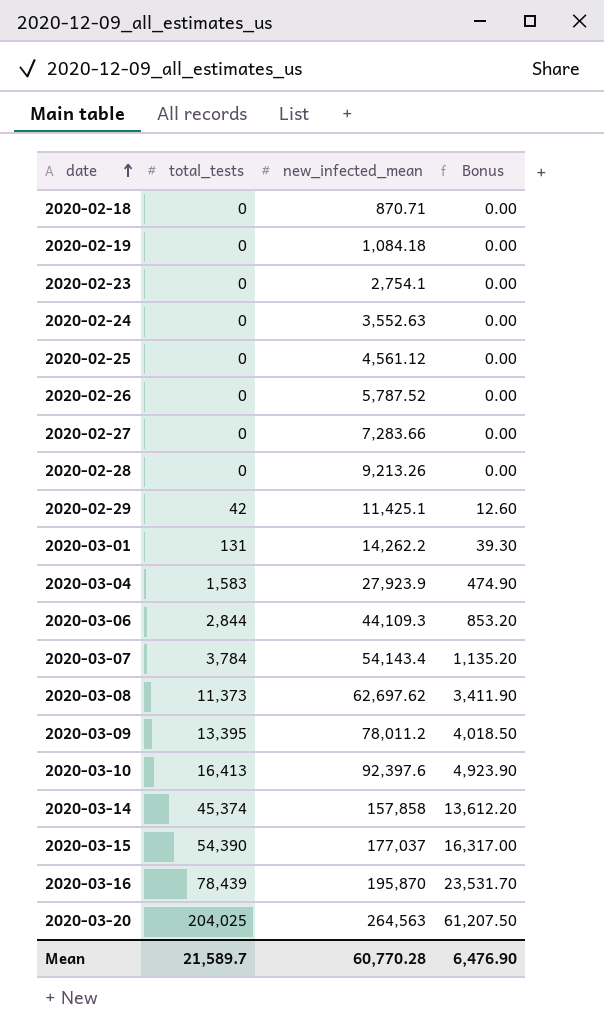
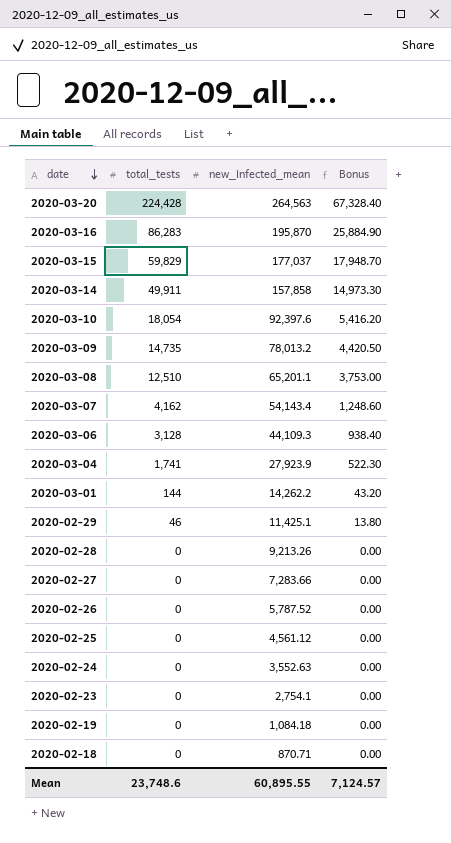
row order: date ascending -> date descending
2020-03-20 | total_tests: 204,025 -> 224,428
2020-03-20 | Bonus: 61,207.50 -> 67,328.40
2020-03-16 | total_tests: 78,439 -> 86,283
2020-03-16 | Bonus: 23,531.70 -> 25,884.90
2020-03-15 | total_tests: 54,390 -> 59,829
2020-03-15 | Bonus: 16,317.00 -> 17,948.70
2020-03-14 | total_tests: 45,374 -> 49,911
2020-03-14 | Bonus: 13,612.20 -> 14,973.30
2020-03-10 | total_tests: 16,413 -> 18,054
2020-03-10 | Bonus: 4,923.90 -> 5,416.20
2020-03-09 | total_tests: 13,395 -> 14,735
2020-03-09 | new_infected_mean: 78,011.2 -> 78,013.2
2020-03-09 | Bonus: 4,018.50 -> 4,420.50
2020-03-08 | total_tests: 11,373 -> 12,510
2020-03-08 | new_infected_mean: 62,697.62 -> 65,201.1
2020-03-08 | Bonus: 3,411.90 -> 3,753.00
2020-03-07 | total_tests: 3,784 -> 4,162
2020-03-07 | Bonus: 1,135.20 -> 1,248.60
2020-03-06 | total_tests: 2,844 -> 3,128
2020-03-06 | Bonus: 853.20 -> 938.40
2020-03-04 | total_tests: 1,583 -> 1,741
2020-03-04 | Bonus: 474.90 -> 522.30
2020-03-01 | total_tests: 131 -> 144
2020-03-01 | Bonus: 39.30 -> 43.20
2020-02-29 | total_tests: 42 -> 46
2020-02-29 | Bonus: 12.60 -> 13.80
Mean | total_tests: 21,589.7 -> 23,748.6
Mean | new_infected_mean: 60,770.28 -> 60,895.55
Mean | Bonus: 6,476.90 -> 7,124.57

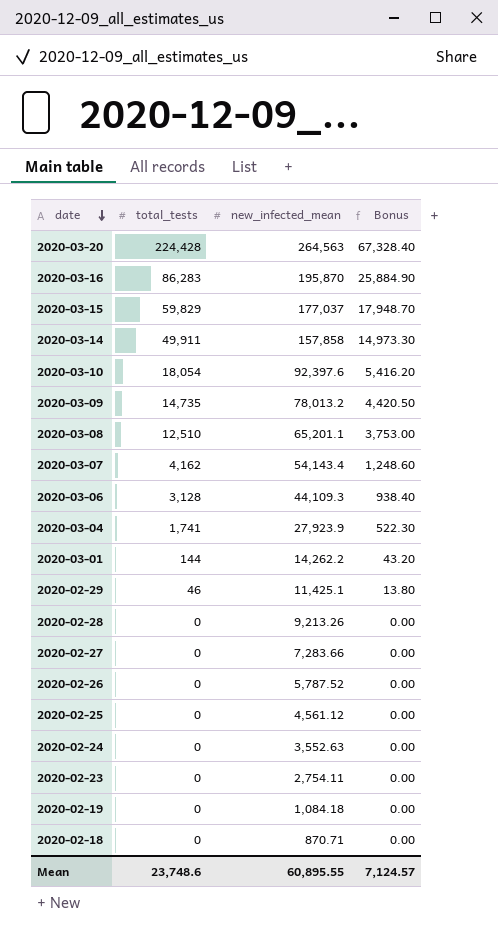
2020-02-23 | new_infected_mean: 2,754.1 -> 2,754.11

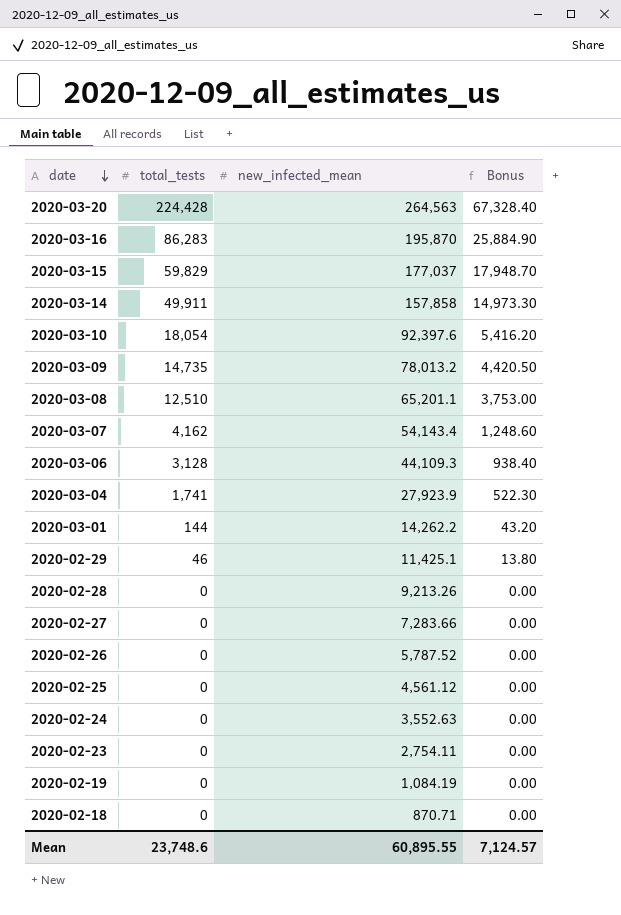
2020-02-19 | new_infected_mean: 1,084.18 -> 1,084.19

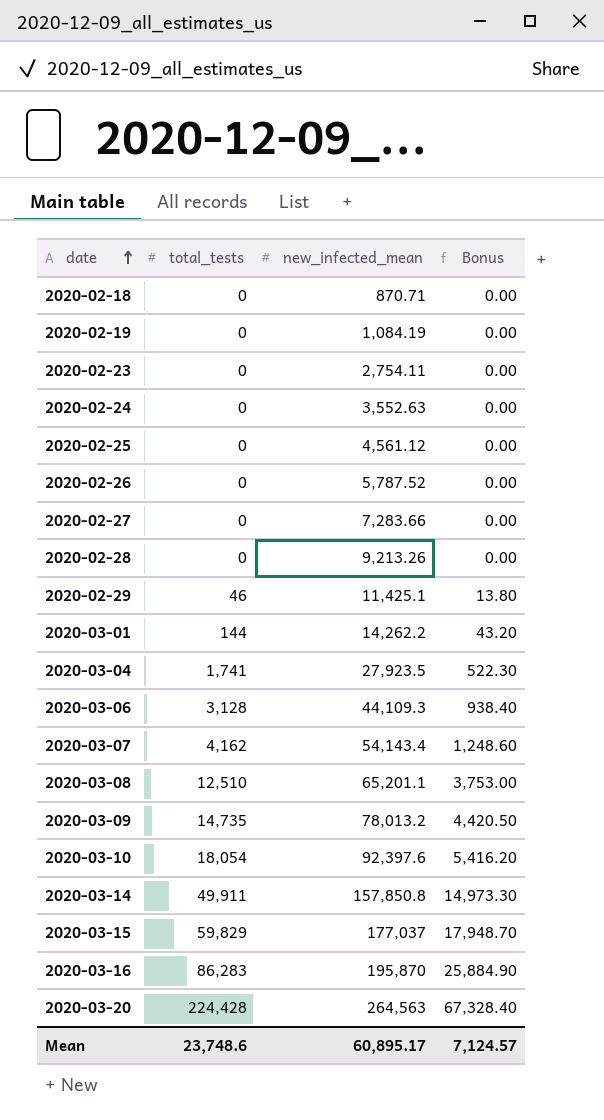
row order: date descending -> date ascending
2020-03-04 | new_infected_mean: 27,923.9 -> 27,923.5
2020-03-14 | new_infected_mean: 157,858 -> 157,850.8
Mean | new_infected_mean: 60,895.55 -> 60,895.17

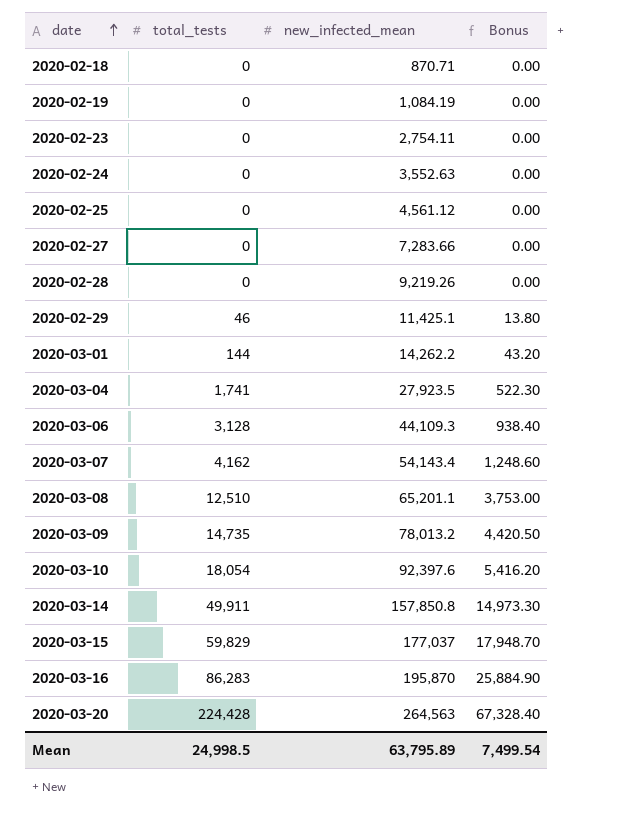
row 2020-02-26: 0 | 5,787.52 | 0.00 -> none
2020-02-28 | new_infected_mean: 9,213.26 -> 9,219.26
Mean | total_tests: 23,748.6 -> 24,998.5
Mean | new_infected_mean: 60,895.17 -> 63,795.89
Mean | Bonus: 7,124.57 -> 7,499.54

